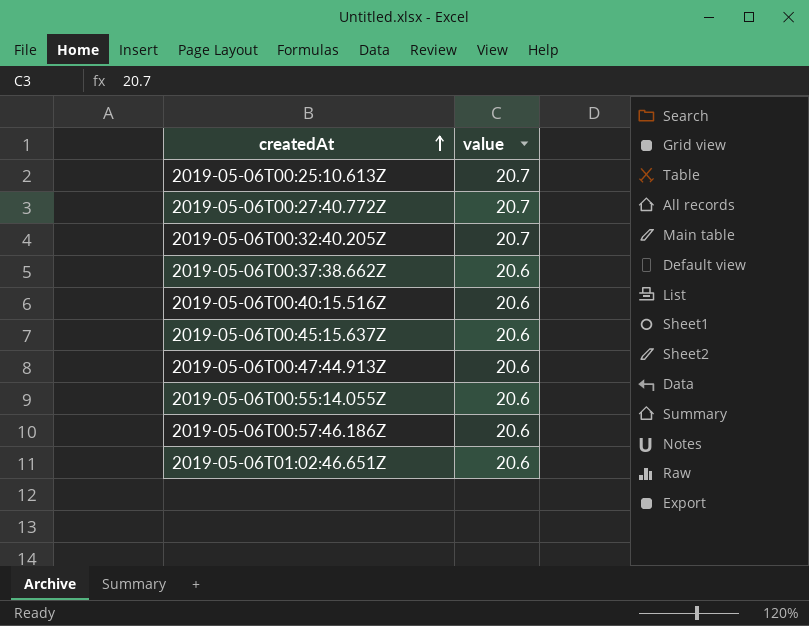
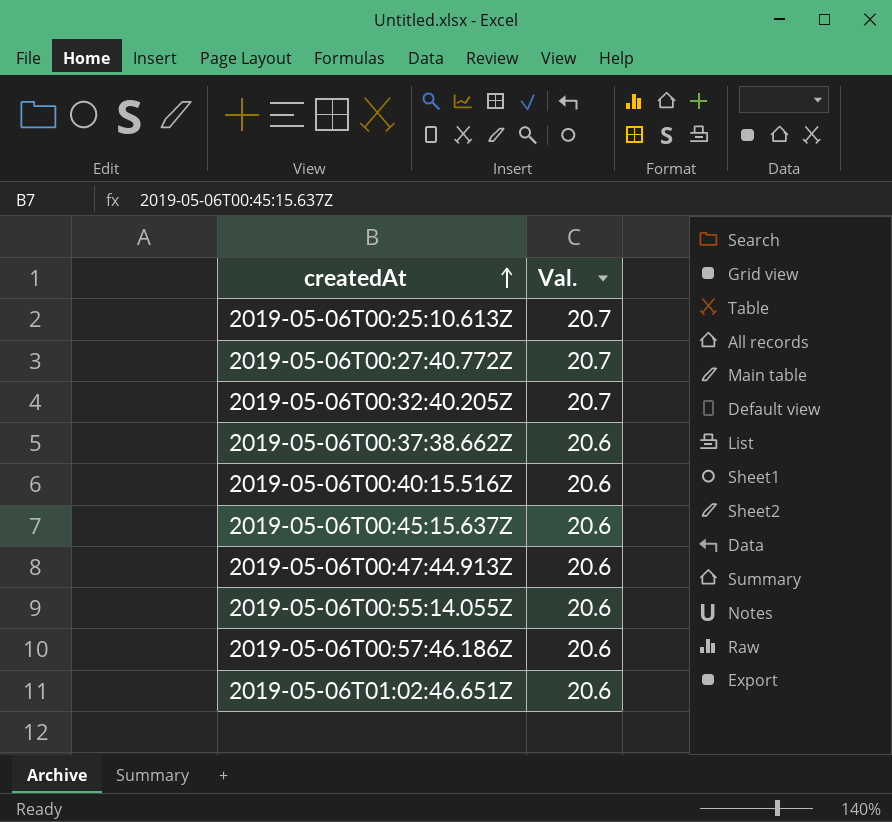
column name: value -> Val.

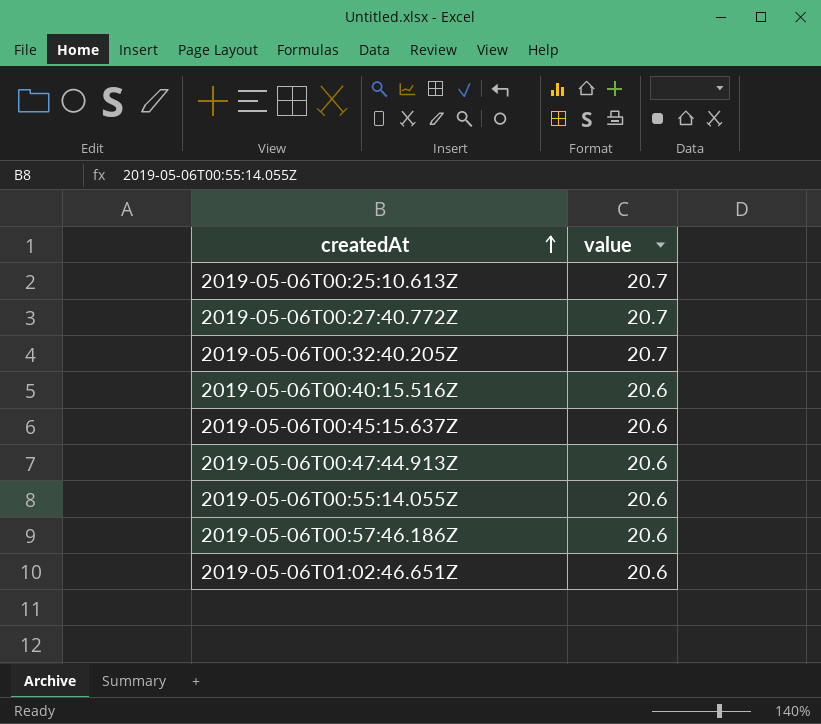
column name: Val. -> value
row 2019-05-06T00:37:38.662Z: 20.6 -> none

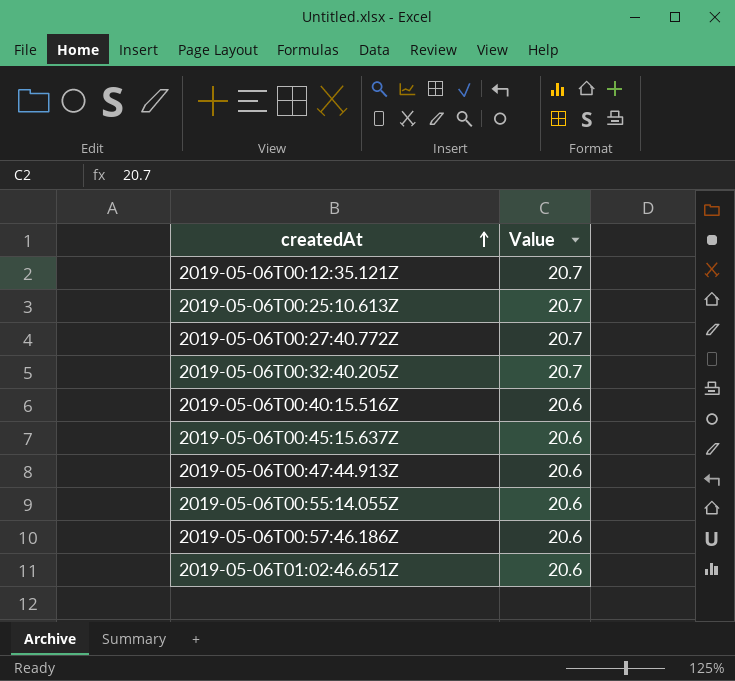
column name: value -> Value
row 2019-05-06T00:12:35.121Z: none -> 20.7

